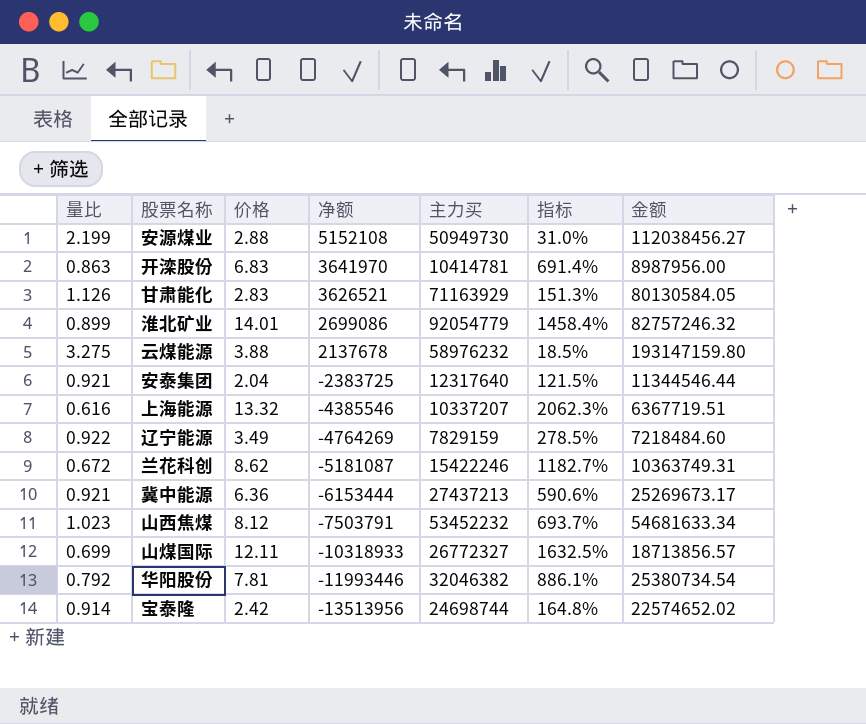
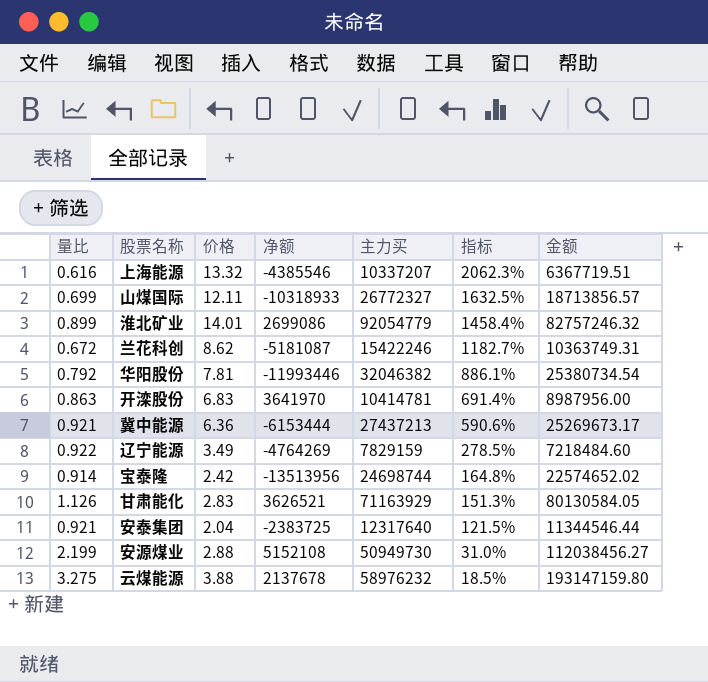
row order: 净额 descending -> 指标 descending
row 山西焦煤: 1.023 | 8.12 | -7503791 | 53452232 | 693.7% | 54681633.34 -> none

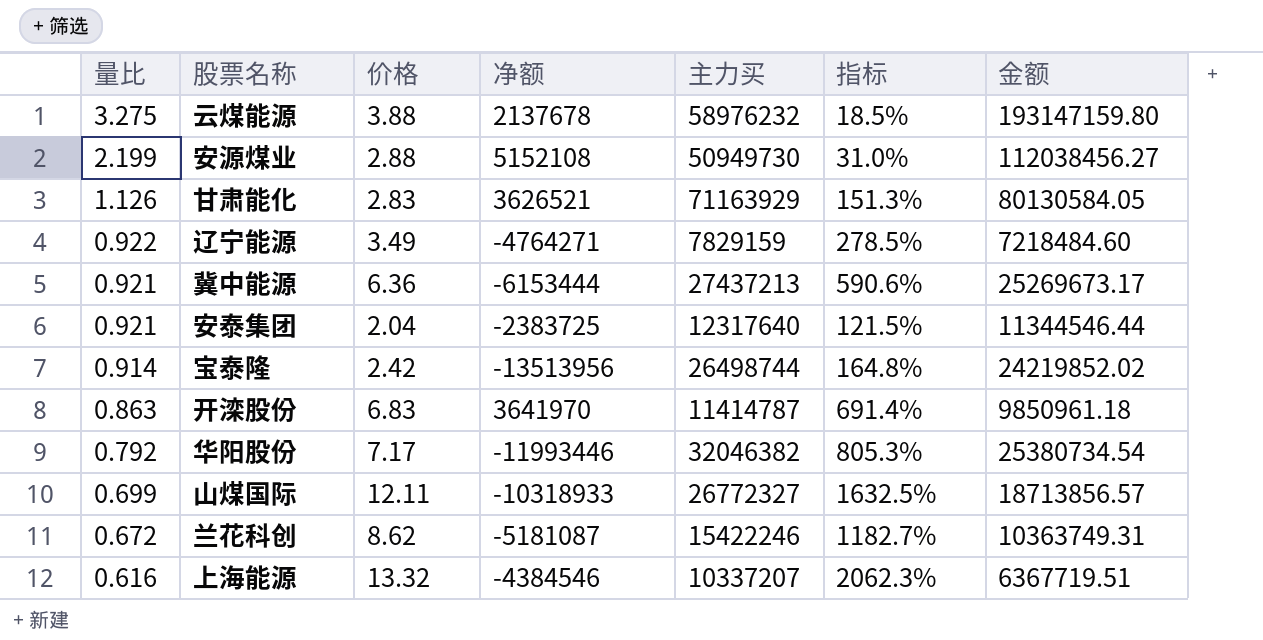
row order: 指标 descending -> 量比 descending
row 淮北矿业: 0.899 | 14.01 | 2699086 | 92054779 | 1458.4% | 82757246.32 -> none
辽宁能源 | 净额: -4764269 -> -4764271
宝泰隆 | 主力买: 24698744 -> 26498744
宝泰隆 | 金额: 22574652.02 -> 24219852.02
开滦股份 | 主力买: 10414781 -> 11414787
开滦股份 | 金额: 8987956.00 -> 9850961.18
华阳股份 | 价格: 7.81 -> 7.17
华阳股份 | 指标: 886.1% -> 805.3%
上海能源 | 净额: -4385546 -> -4384546

